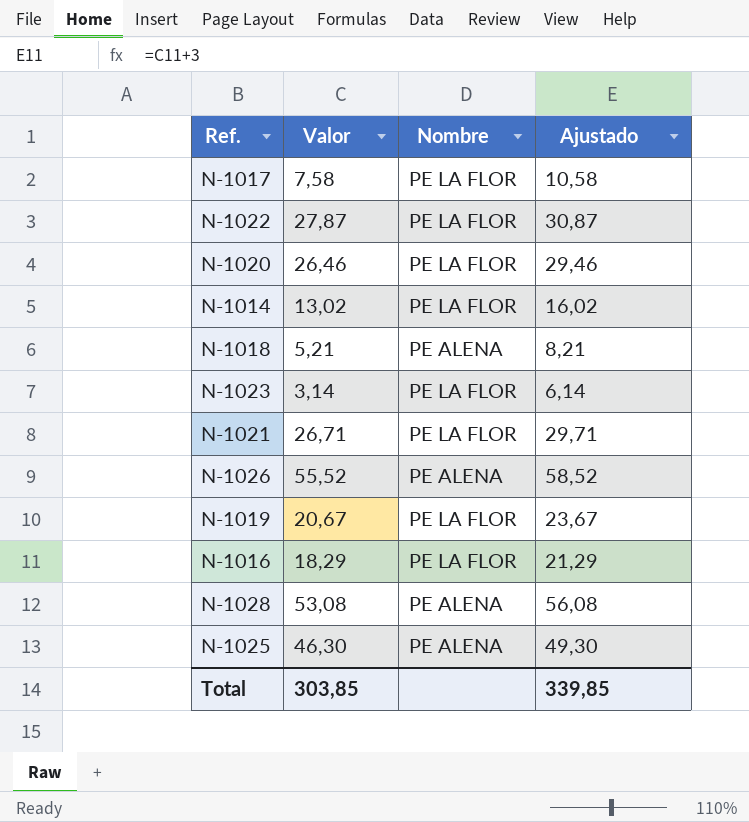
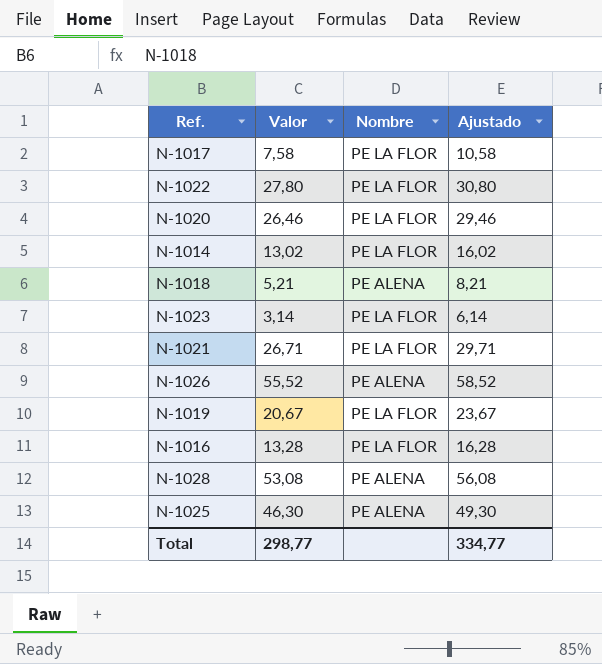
N-1022 | Valor: 27,87 -> 27,80
N-1022 | Ajustado: 30,87 -> 30,80
N-1016 | Valor: 18,29 -> 13,28
N-1016 | Ajustado: 21,29 -> 16,28
Total | Valor: 303,85 -> 298,77
Total | Ajustado: 339,85 -> 334,77

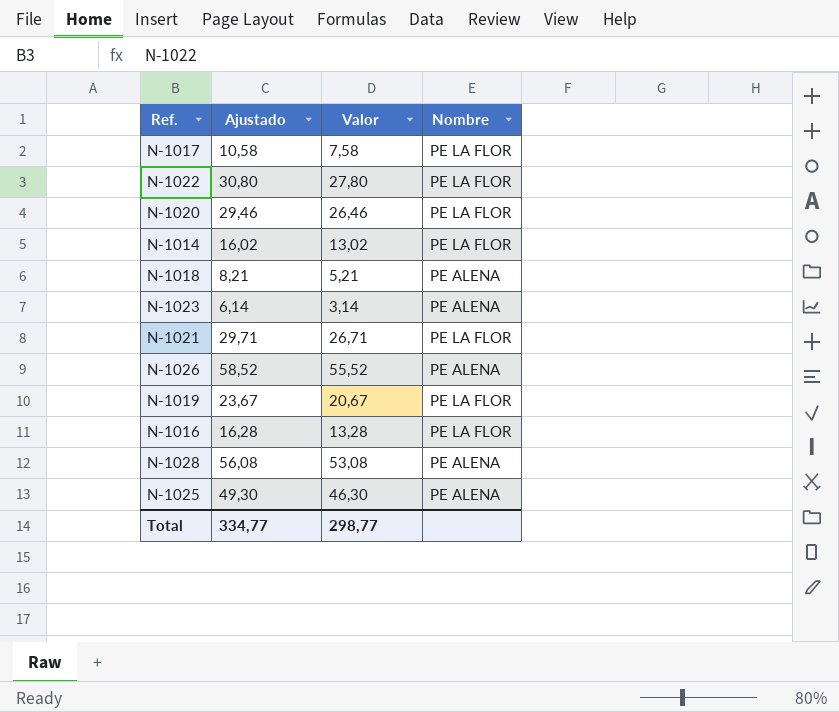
column Ajustado | position: 4 -> 2
N-1023 | Nombre: PE LA FLOR -> PE ALENA

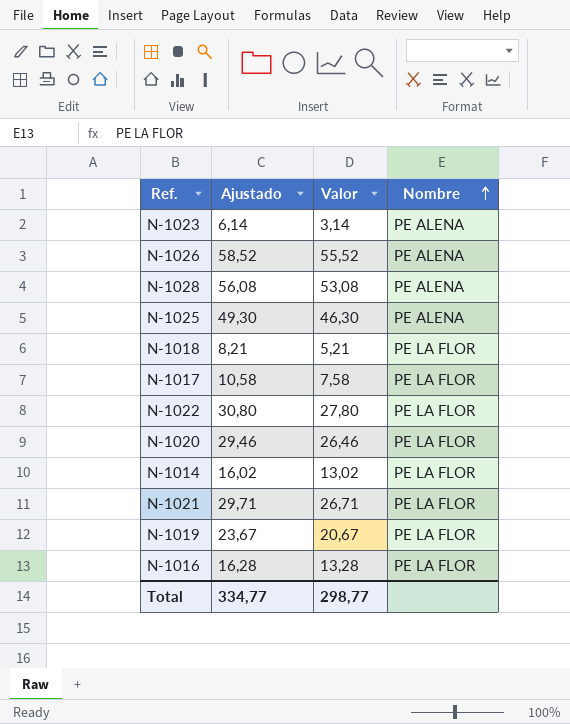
row order: none -> Nombre ascending
N-1018 | Nombre: PE ALENA -> PE LA FLOR

